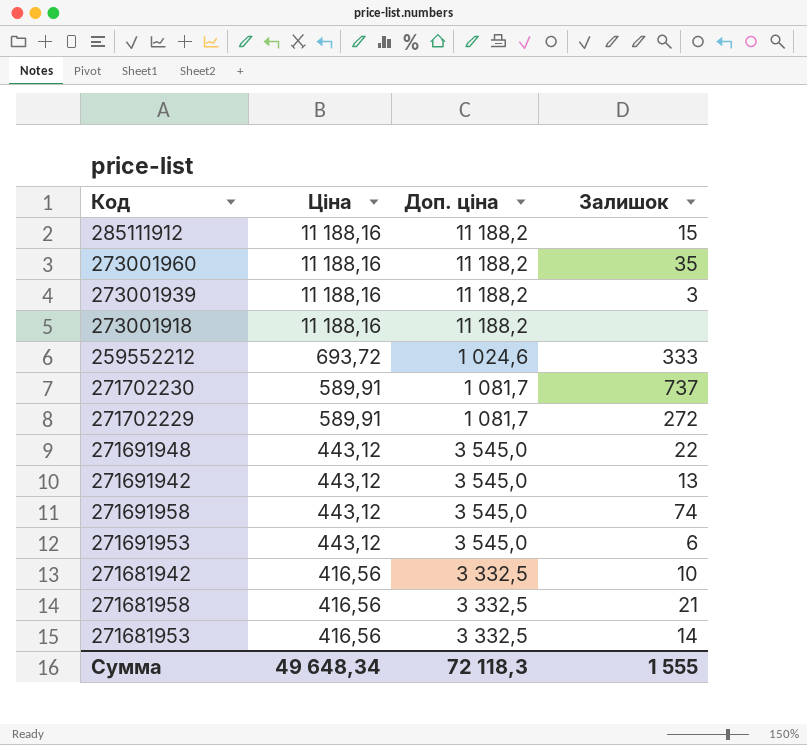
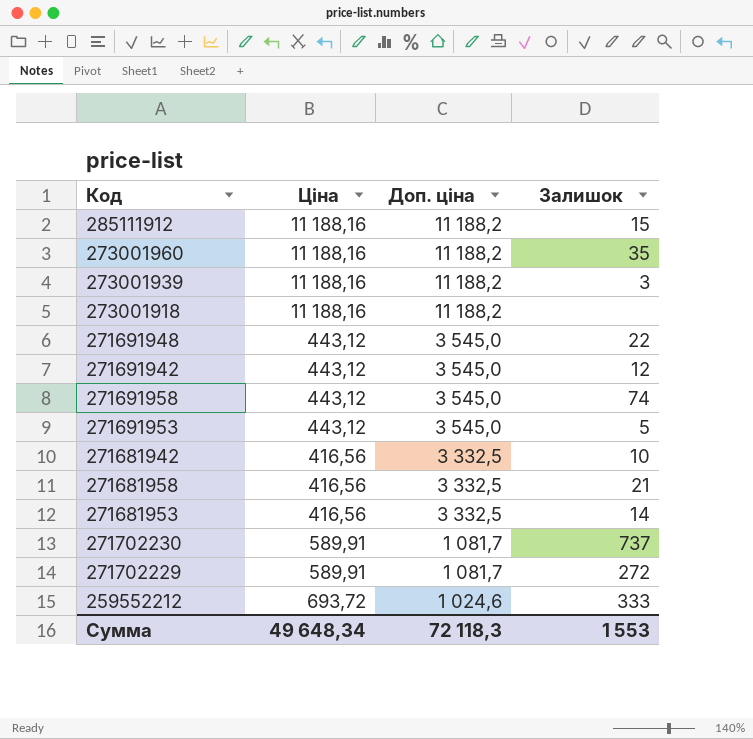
row order: Ціна descending -> Доп. ціна descending
271691942 | Залишок: 13 -> 12
271691953 | Залишок: 6 -> 5
Сумма | Залишок: 1 555 -> 1 553

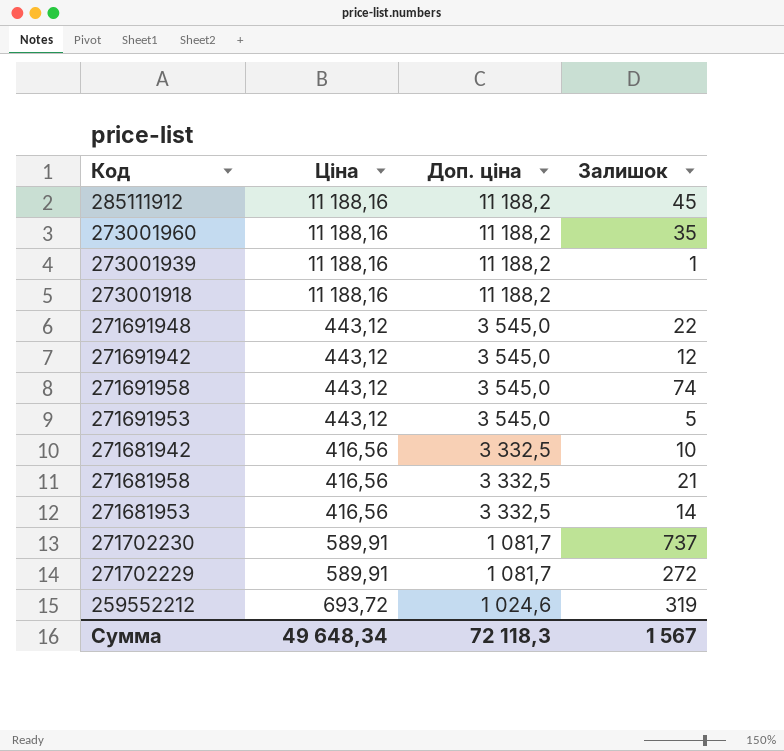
285111912 | Залишок: 15 -> 45
273001939 | Залишок: 3 -> 1
259552212 | Залишок: 333 -> 319
Сумма | Залишок: 1 553 -> 1 567

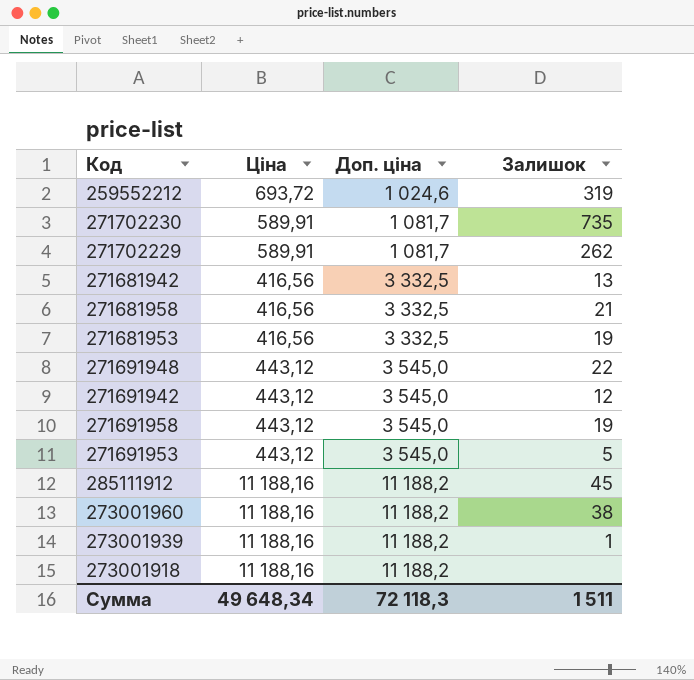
row order: Доп. ціна descending -> Доп. ціна ascending
271702230 | Залишок: 737 -> 735
271702229 | Залишок: 272 -> 262
271681942 | Залишок: 10 -> 13
271681953 | Залишок: 14 -> 19
271691958 | Залишок: 74 -> 19
273001960 | Залишок: 35 -> 38
Сумма | Залишок: 1 567 -> 1 511

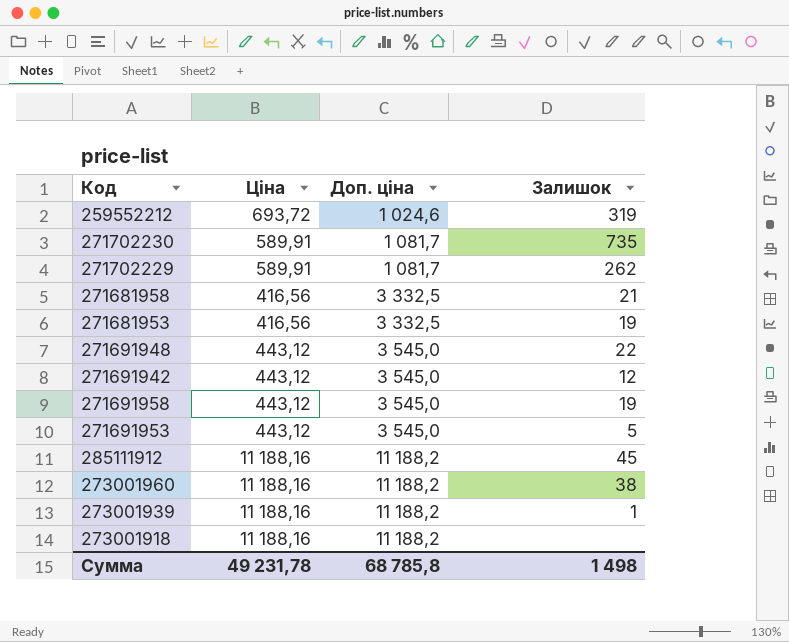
row 271681942: 416,56 | 3 332,5 | 13 -> none
Сумма | Ціна: 49 648,34 -> 49 231,78
Сумма | Доп. ціна: 72 118,3 -> 68 785,8
Сумма | Залишок: 1 511 -> 1 498

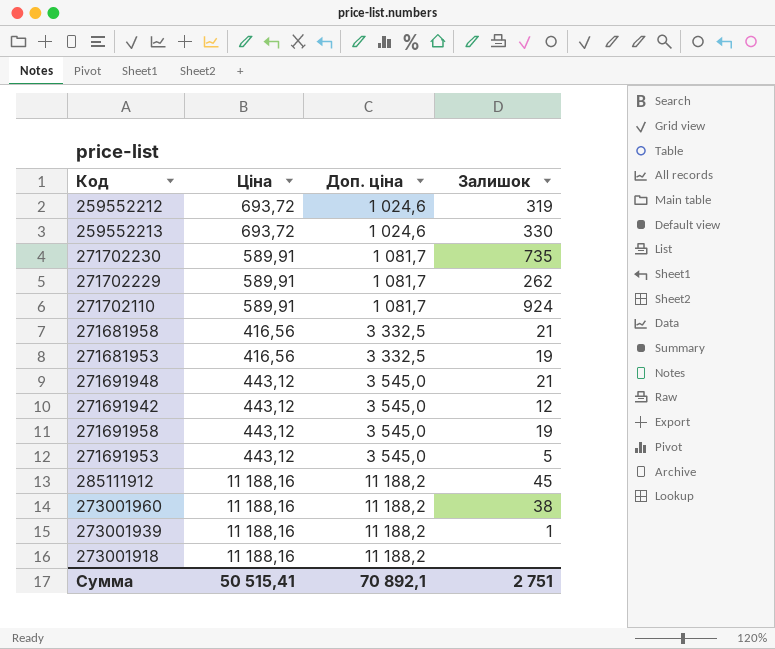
row 259552213: none -> 693,72 | 1 024,6 | 330
row 271702110: none -> 589,91 | 1 081,7 | 924
271691948 | Залишок: 22 -> 21
Сумма | Ціна: 49 231,78 -> 50 515,41
Сумма | Доп. ціна: 68 785,8 -> 70 892,1
Сумма | Залишок: 1 498 -> 2 751

